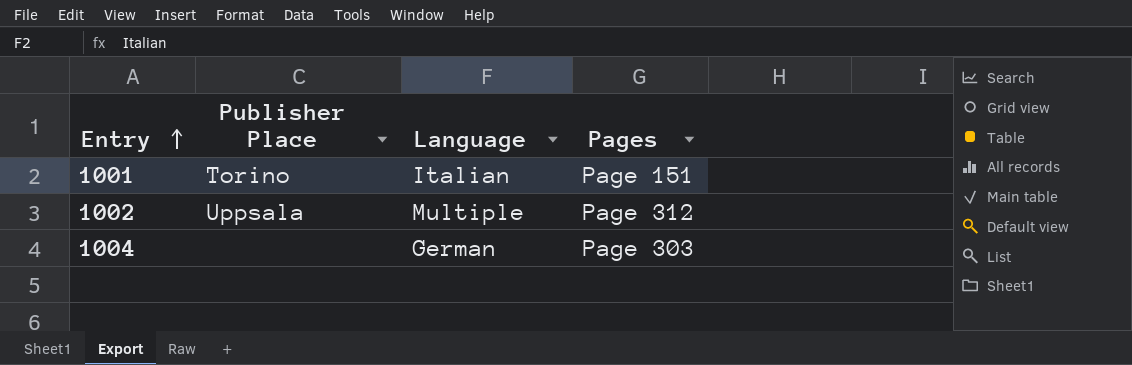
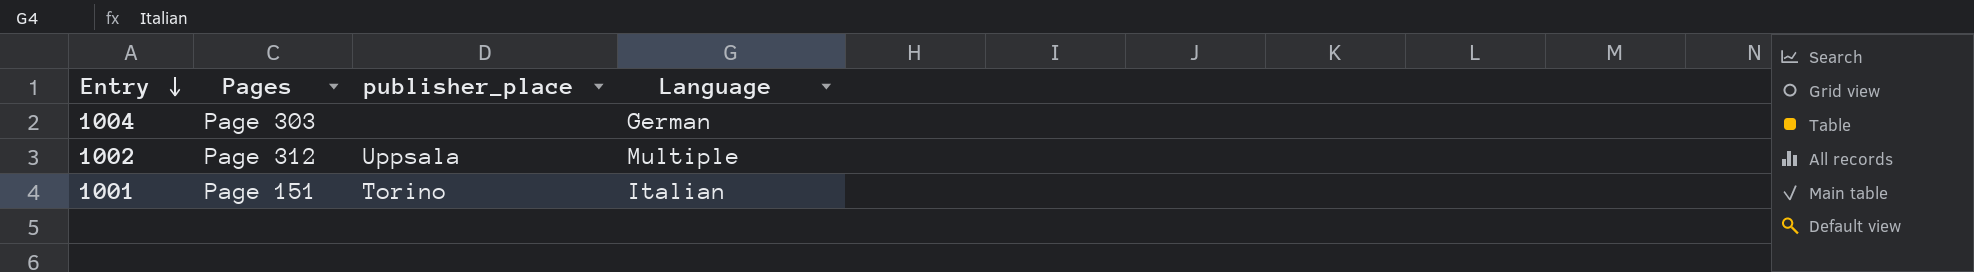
row order: Entry ascending -> Entry descending
column Pages | position: 4 -> 2
column name: Publisher Place -> publisher_place

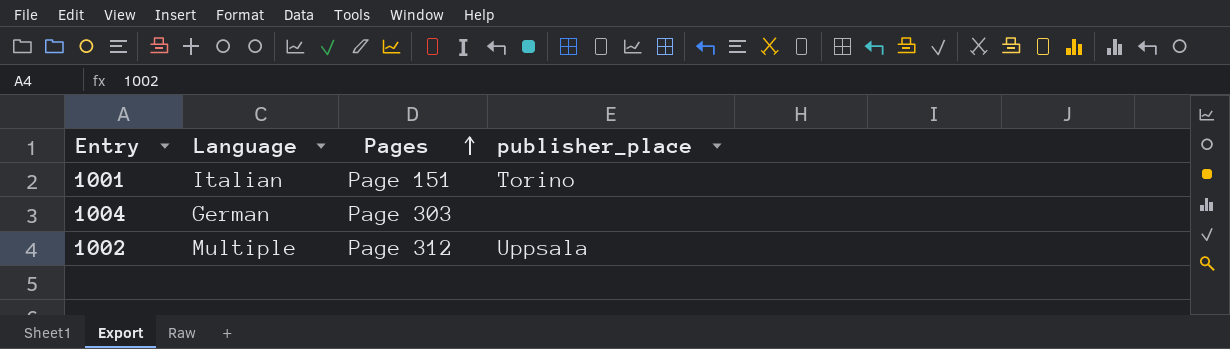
row order: Entry descending -> Pages ascending
column Language | position: 4 -> 2

